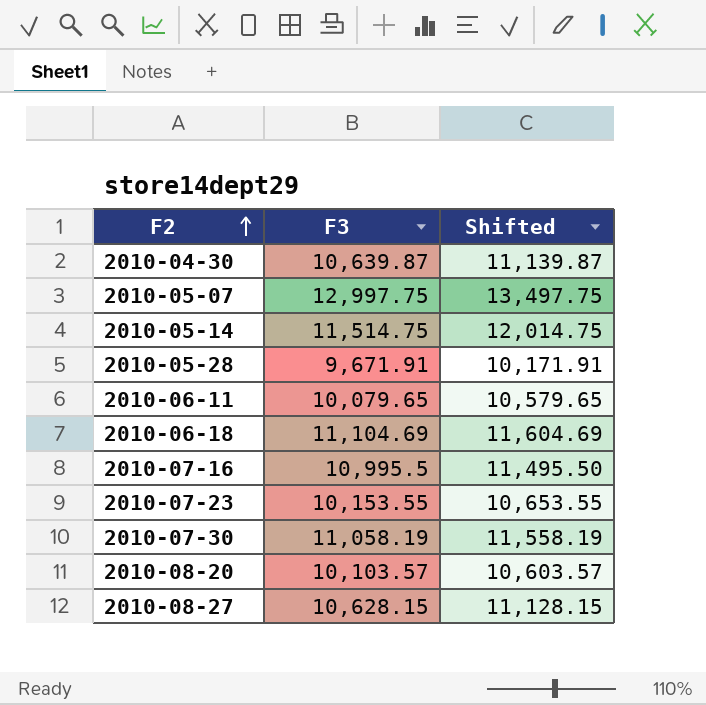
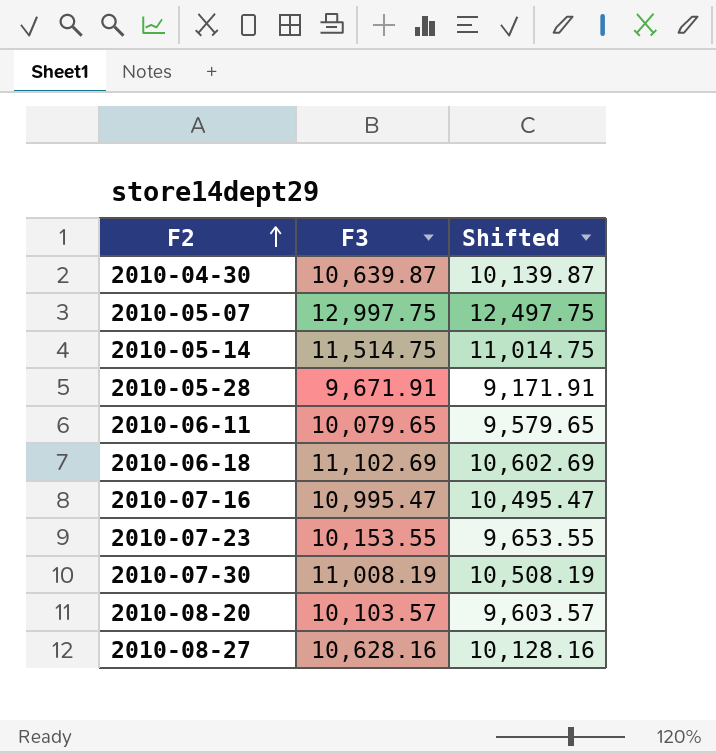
column Shifted | formula: [F3] + 500 -> [F3] - 500
2010-06-18 | F3: 11,104.69 -> 11,102.69
2010-07-16 | F3: 10,995.5 -> 10,995.47
2010-07-30 | F3: 11,058.19 -> 11,008.19
2010-08-27 | F3: 10,628.15 -> 10,628.16

